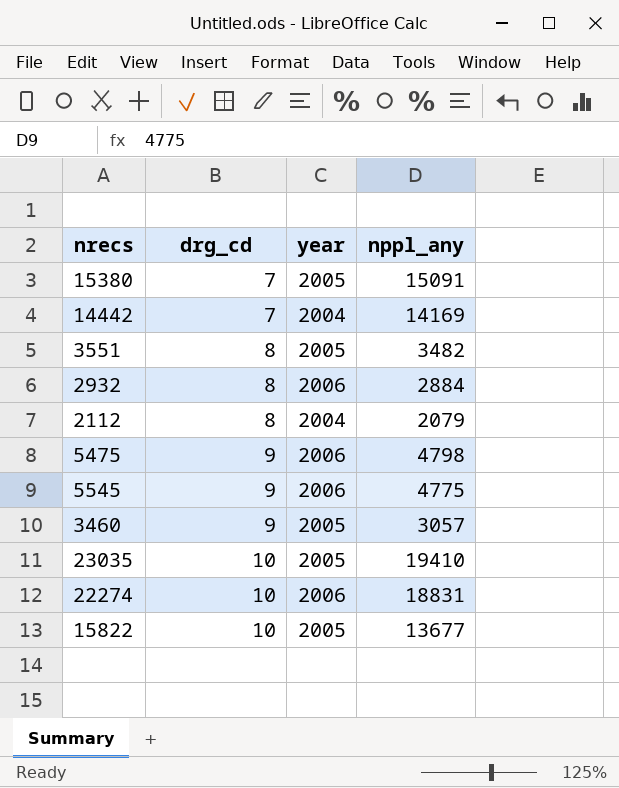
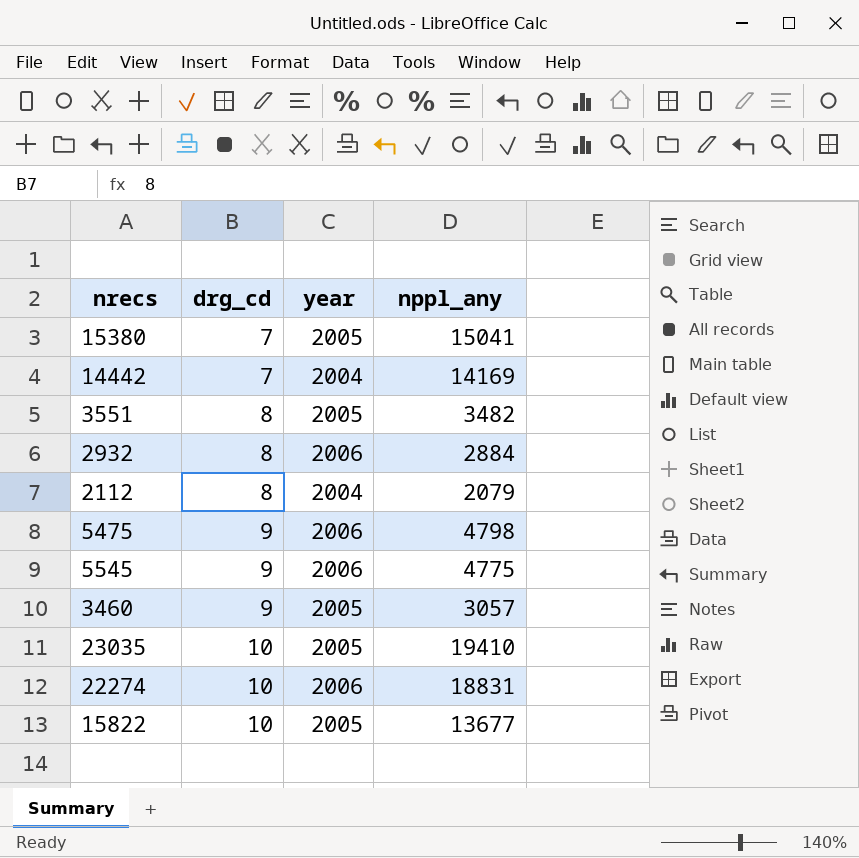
15380 | nppl_any: 15091 -> 15041

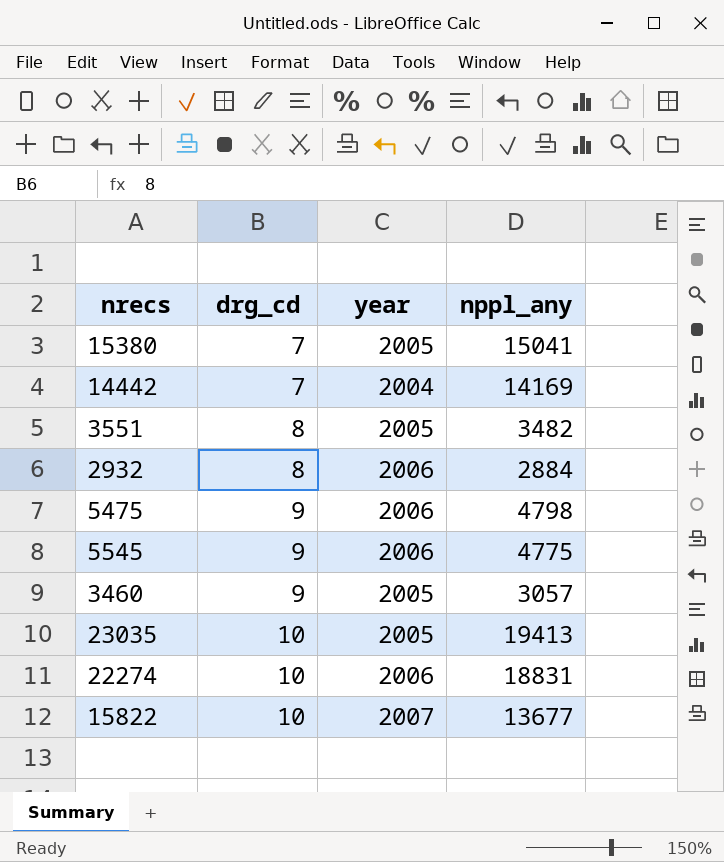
row 2112: 8 | 2004 | 2079 -> none
23035 | nppl_any: 19410 -> 19413
15822 | year: 2005 -> 2007

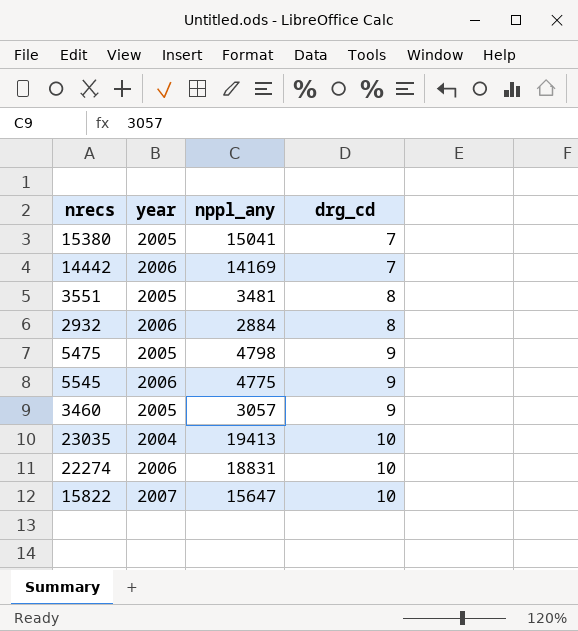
column drg_cd | position: 2 -> 4
14442 | year: 2004 -> 2006
3551 | nppl_any: 3482 -> 3481
5475 | year: 2006 -> 2005
23035 | year: 2005 -> 2004
15822 | nppl_any: 13677 -> 15647

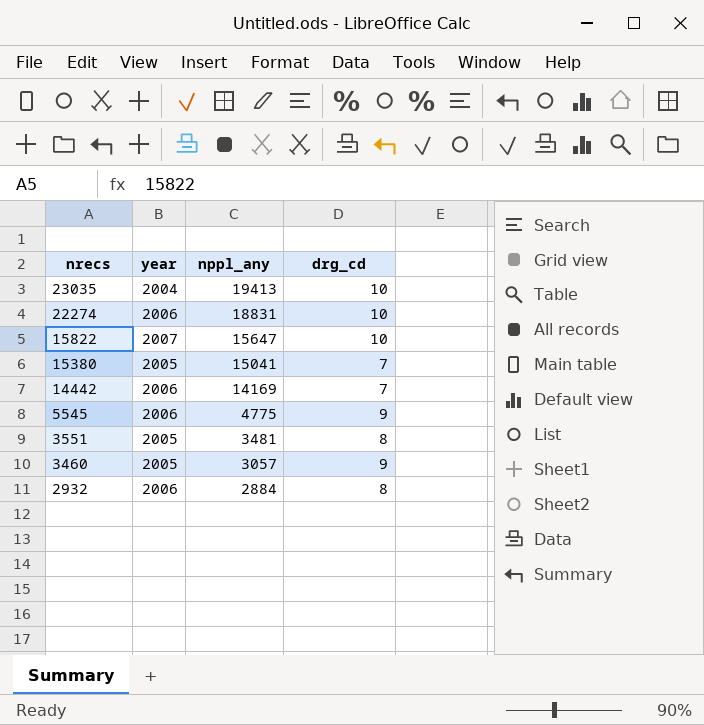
row order: drg_cd ascending -> nrecs descending
row 5475: 2005 | 4798 | 9 -> none

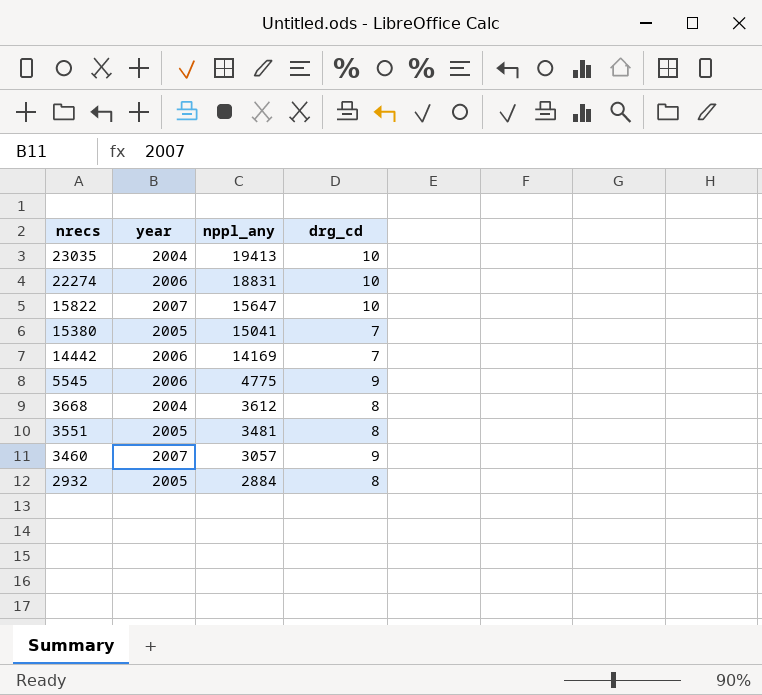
row 3668: none -> 2004 | 3612 | 8
3460 | year: 2005 -> 2007
2932 | year: 2006 -> 2005

